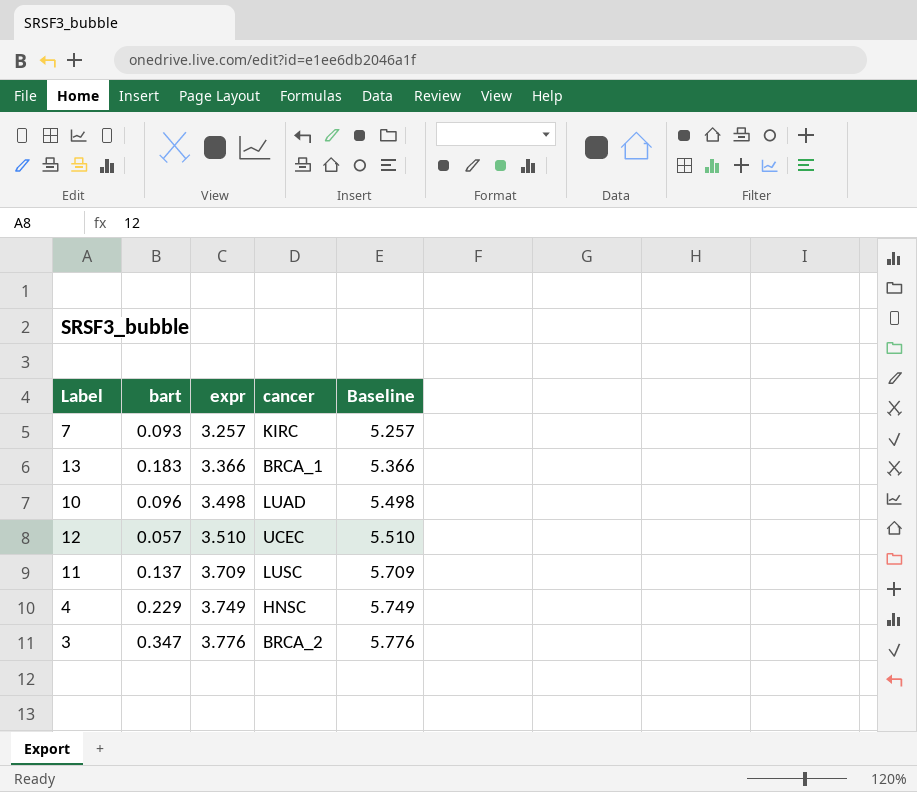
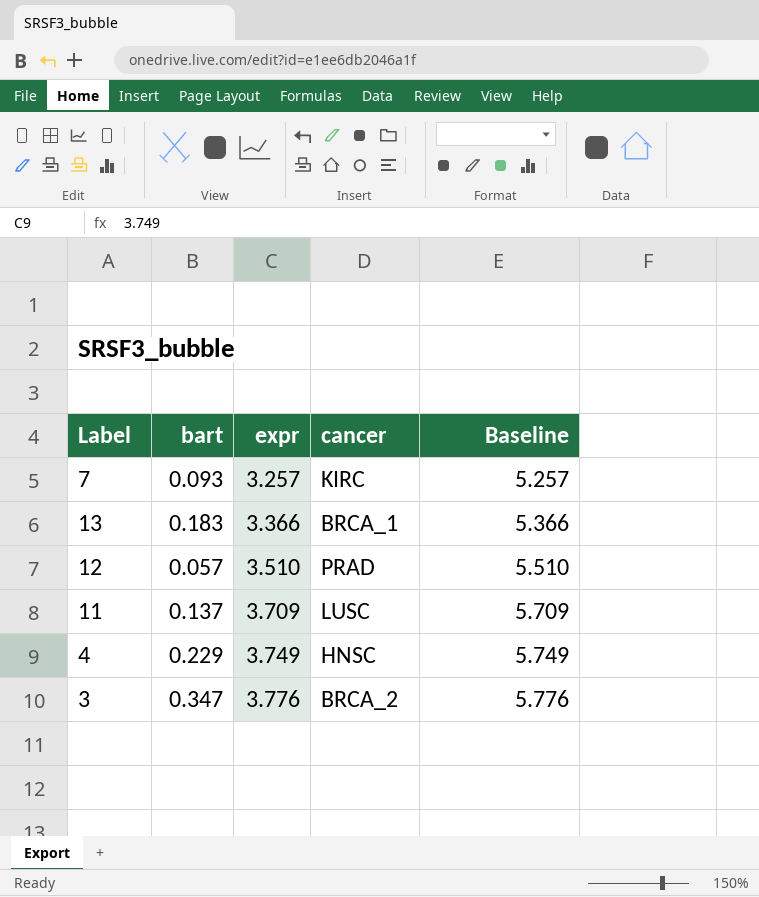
row 10: 0.096 | 3.498 | LUAD | 5.498 -> none
12 | cancer: UCEC -> PRAD

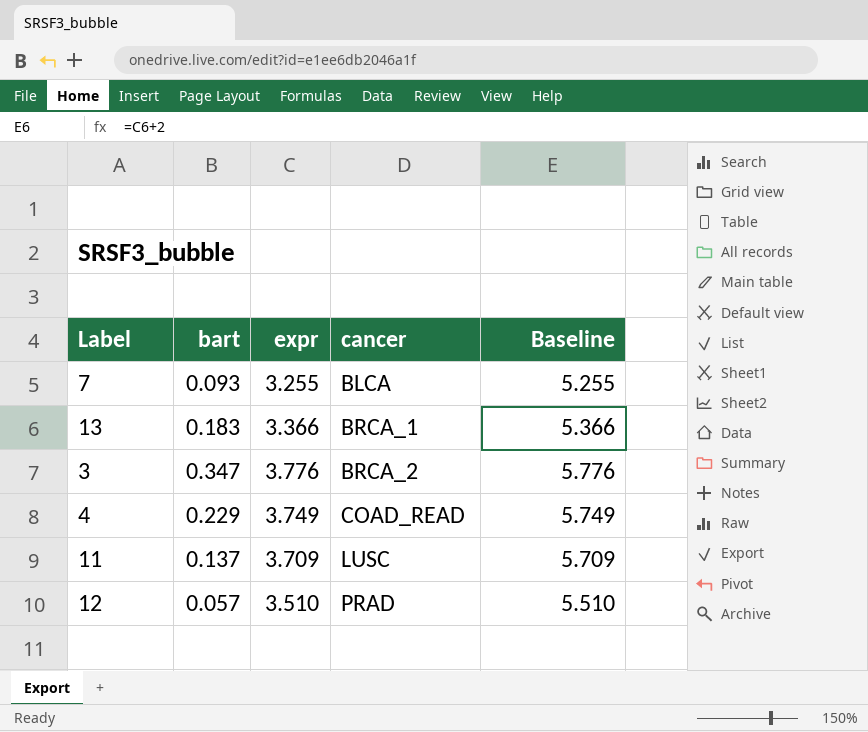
row order: expr ascending -> cancer ascending
7 | expr: 3.257 -> 3.255
7 | cancer: KIRC -> BLCA
7 | Baseline: 5.257 -> 5.255
4 | cancer: HNSC -> COAD_READ

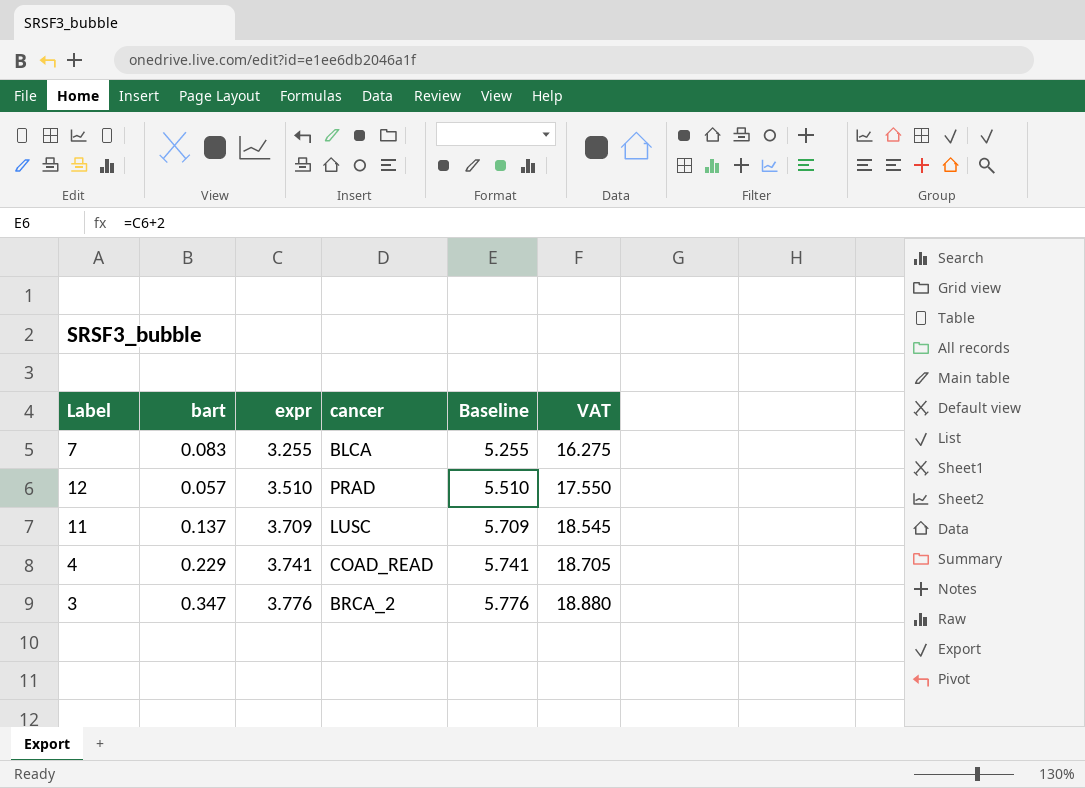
row order: cancer ascending -> expr ascending
column VAT | formula: none -> [expr] * 5
row 13: 0.183 | 3.366 | BRCA_1 | 5.366 -> none
7 | bart: 0.093 -> 0.083
4 | expr: 3.749 -> 3.741
4 | Baseline: 5.749 -> 5.741

